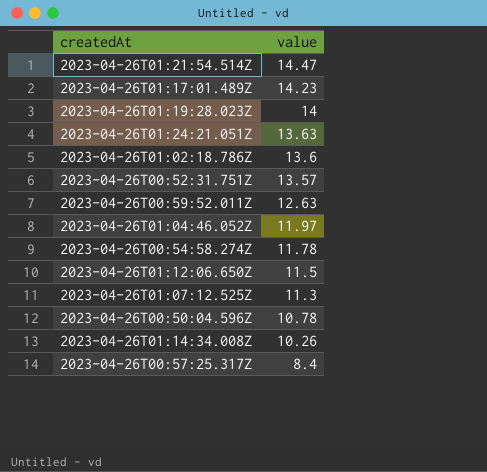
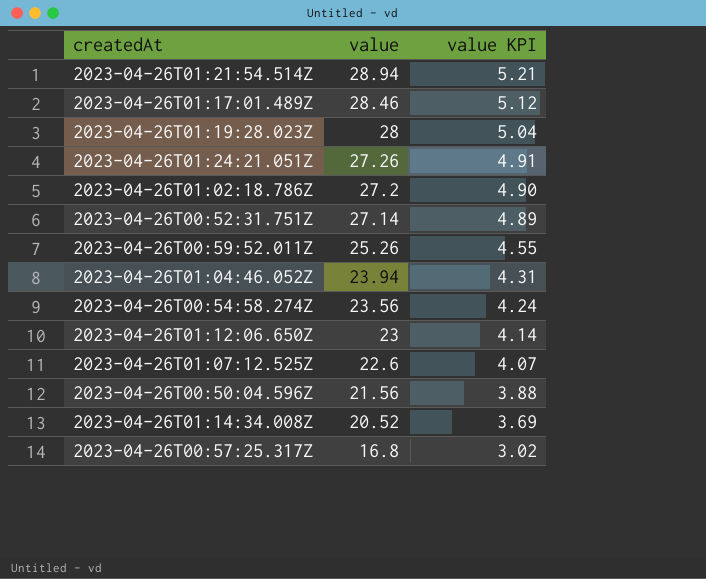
column value KPI | formula: none -> [value] * 0.18
2023-04-26T01:21:54.514Z | value: 14.47 -> 28.94
2023-04-26T01:17:01.489Z | value: 14.23 -> 28.46
2023-04-26T01:19:28.023Z | value: 14 -> 28
2023-04-26T01:24:21.051Z | value: 13.63 -> 27.26
2023-04-26T01:02:18.786Z | value: 13.6 -> 27.2
2023-04-26T00:52:31.751Z | value: 13.57 -> 27.14
2023-04-26T00:59:52.011Z | value: 12.63 -> 25.26
2023-04-26T01:04:46.052Z | value: 11.97 -> 23.94
2023-04-26T00:54:58.274Z | value: 11.78 -> 23.56
2023-04-26T01:12:06.650Z | value: 11.5 -> 23
2023-04-26T01:07:12.525Z | value: 11.3 -> 22.6
2023-04-26T00:50:04.596Z | value: 10.78 -> 21.56
2023-04-26T01:14:34.008Z | value: 10.26 -> 20.52
2023-04-26T00:57:25.317Z | value: 8.4 -> 16.8

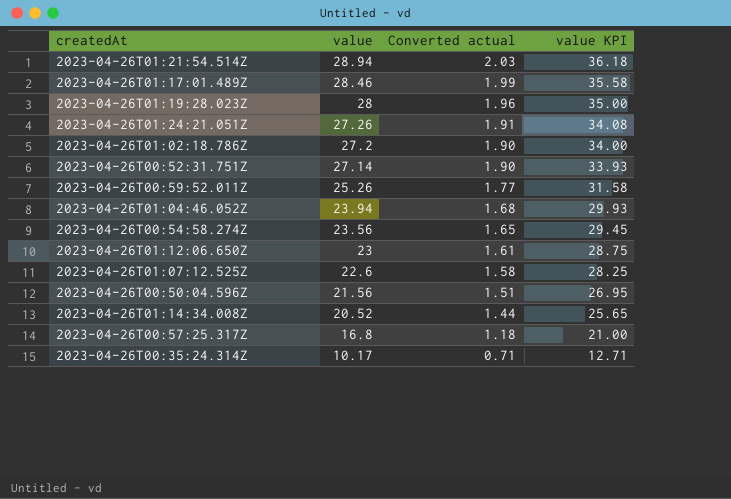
column Converted actual | formula: none -> [value] * 0.07
column value KPI | formula: [value] * 0.18 -> [value] * 1.25
row 2023-04-26T00:35:24.314Z: none -> 10.17 | 0.71 | 12.71

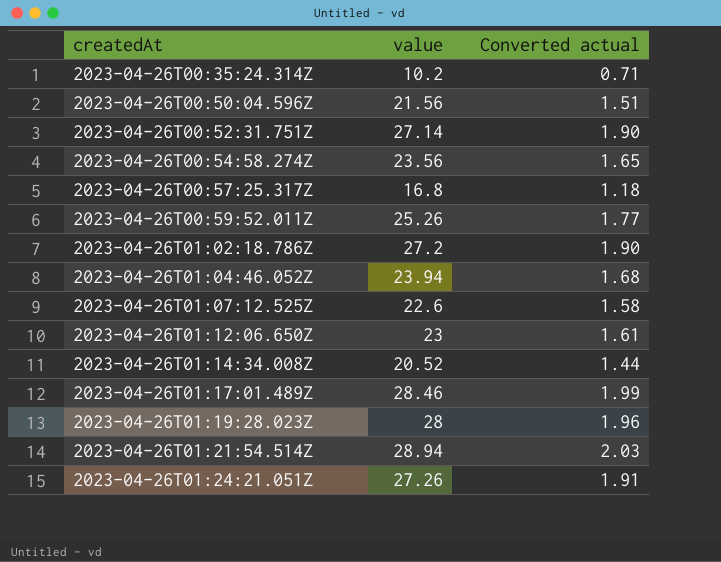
row order: value descending -> createdAt ascending
column value KPI | formula: [value] * 1.25 -> none
2023-04-26T00:35:24.314Z | value: 10.17 -> 10.2

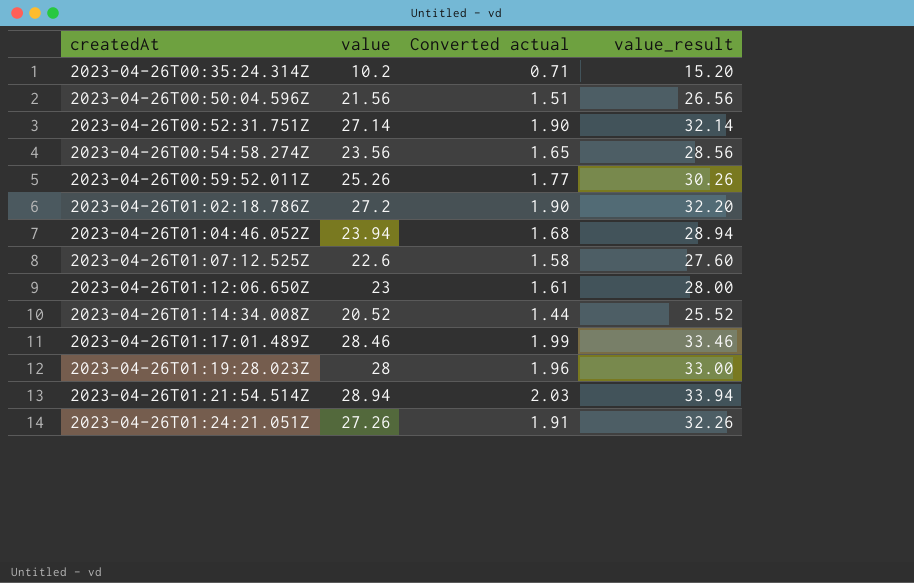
column value_result | formula: none -> [value] + 5
row 2023-04-26T00:57:25.317Z: 16.8 | 1.18 -> none

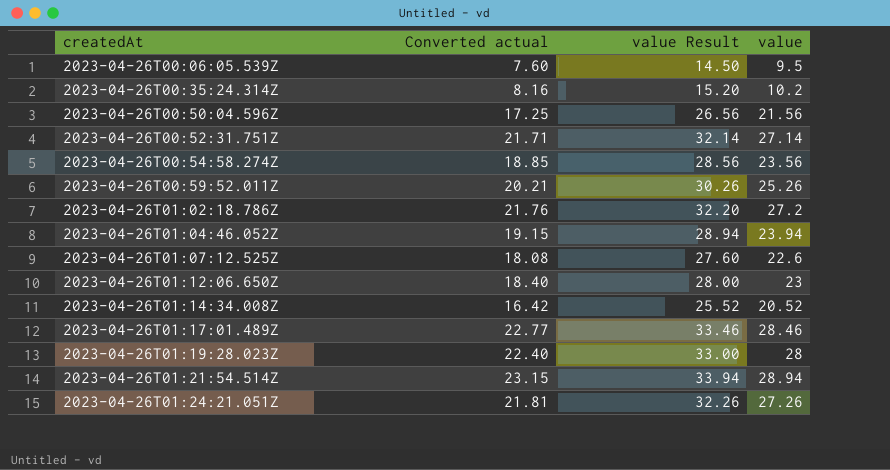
column Converted actual | formula: [value] * 0.07 -> [value] * 0.8
column name: value_result -> value Result
column value | position: 2 -> 4
row 2023-04-26T00:06:05.539Z: none -> 7.60 | 14.50 | 9.5

